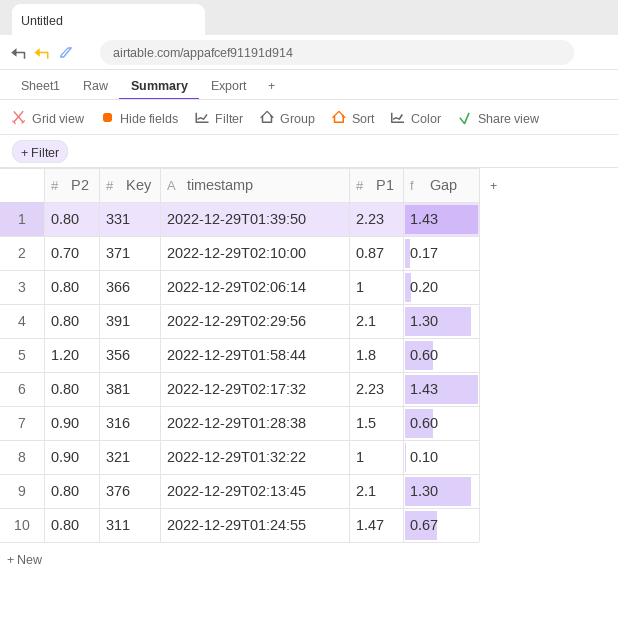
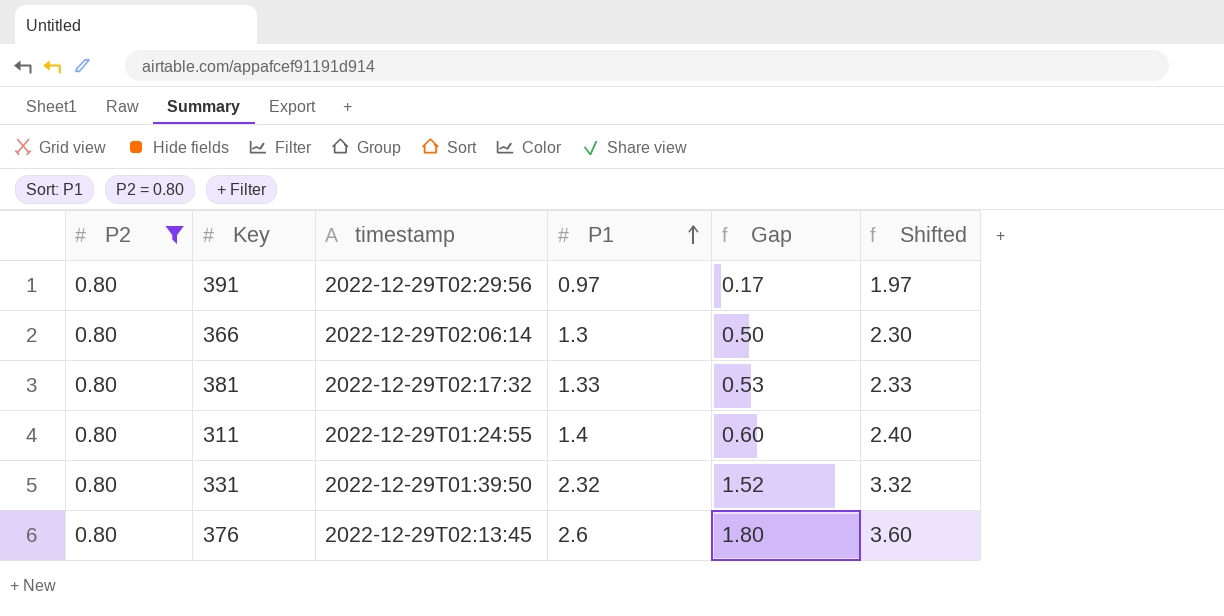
filter: none -> P2 = 0.80
row order: none -> P1 ascending
column Shifted | formula: none -> [P1] + 1
391 | P1: 2.1 -> 0.97
391 | Gap: 1.30 -> 0.17
366 | P1: 1 -> 1.3
366 | Gap: 0.20 -> 0.50
381 | P1: 2.23 -> 1.33
381 | Gap: 1.43 -> 0.53
311 | P1: 1.47 -> 1.4
311 | Gap: 0.67 -> 0.60
331 | P1: 2.23 -> 2.32
331 | Gap: 1.43 -> 1.52
376 | P1: 2.1 -> 2.6
376 | Gap: 1.30 -> 1.80

